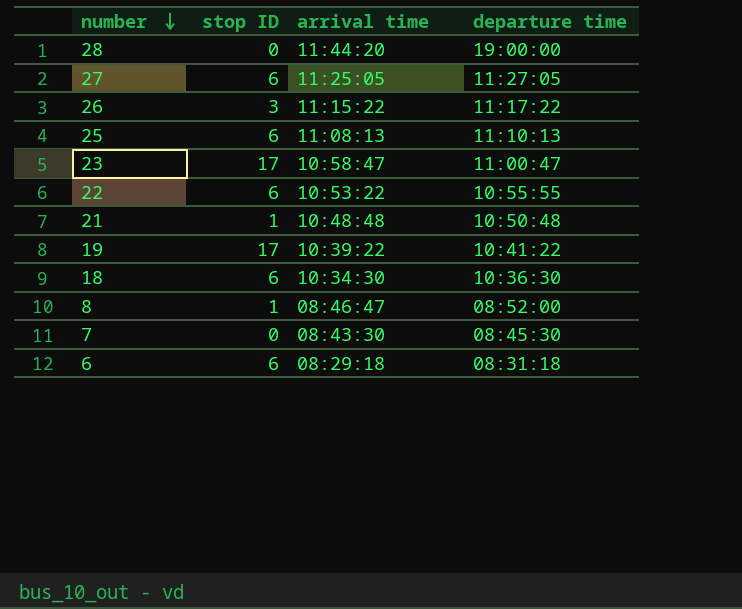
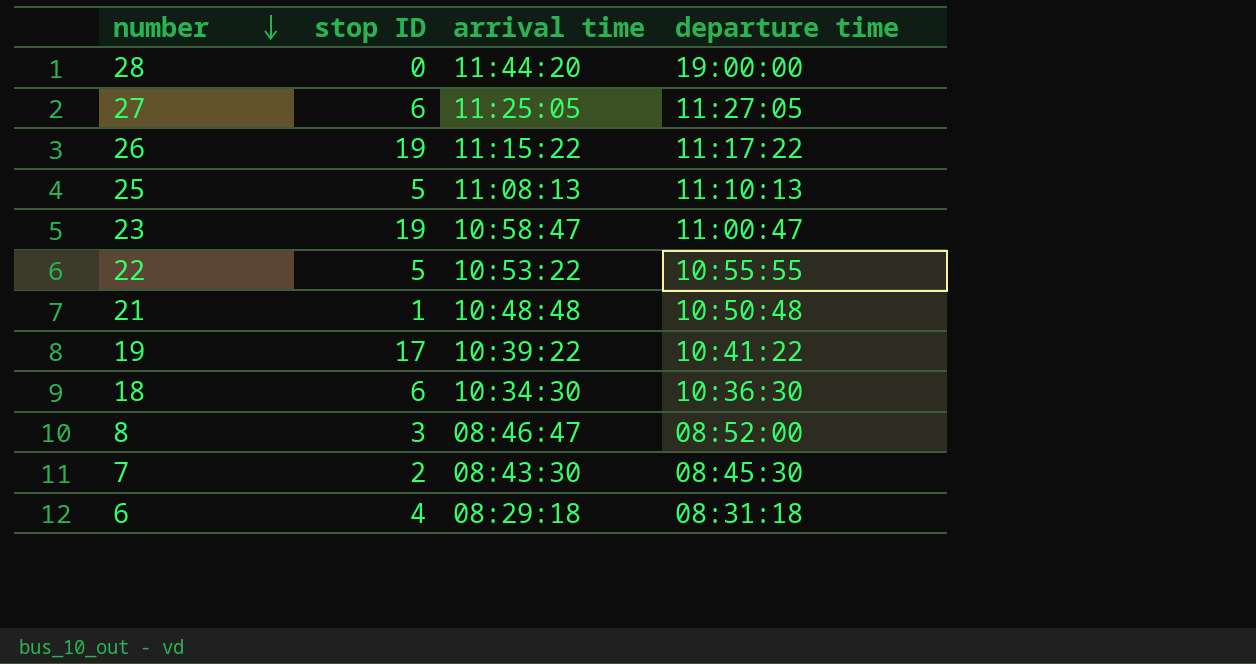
26 | stop ID: 3 -> 19
25 | stop ID: 6 -> 5
23 | stop ID: 17 -> 19
22 | stop ID: 6 -> 5
8 | stop ID: 1 -> 3
7 | stop ID: 0 -> 2
6 | stop ID: 6 -> 4

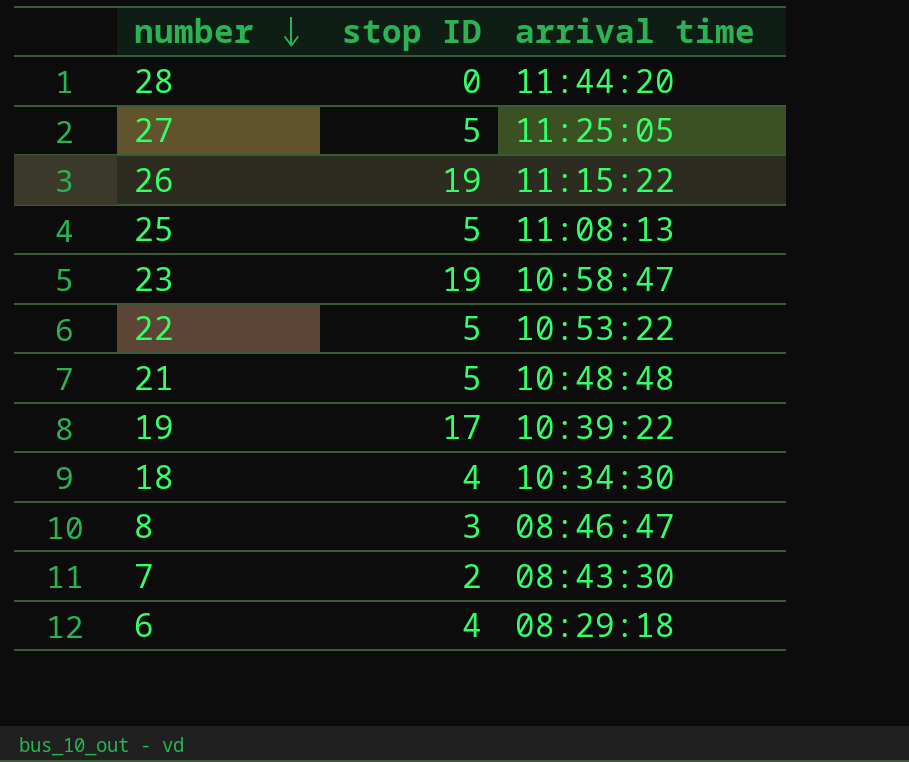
column departure time | position: 4 -> none
27 | stop ID: 6 -> 5
21 | stop ID: 1 -> 5
18 | stop ID: 6 -> 4

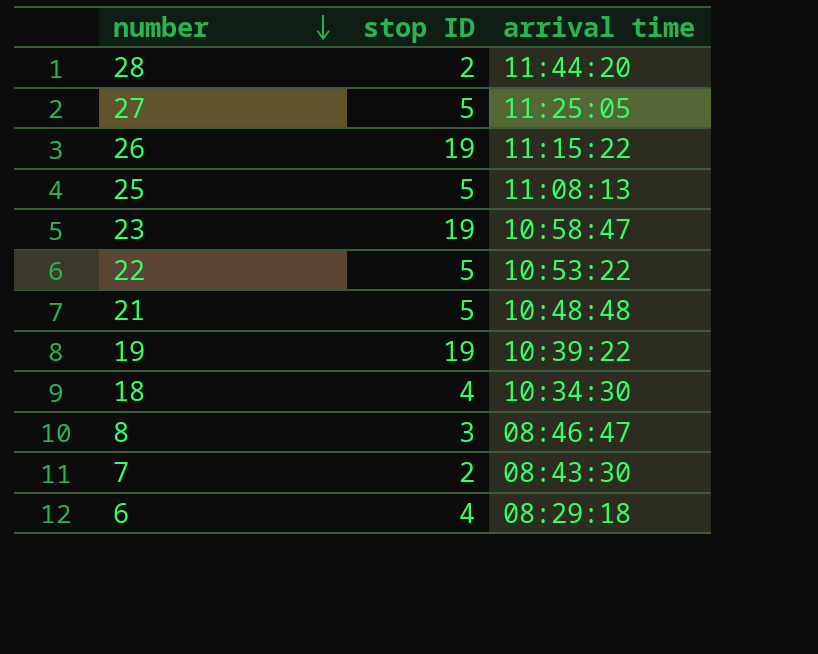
28 | stop ID: 0 -> 2
19 | stop ID: 17 -> 19

